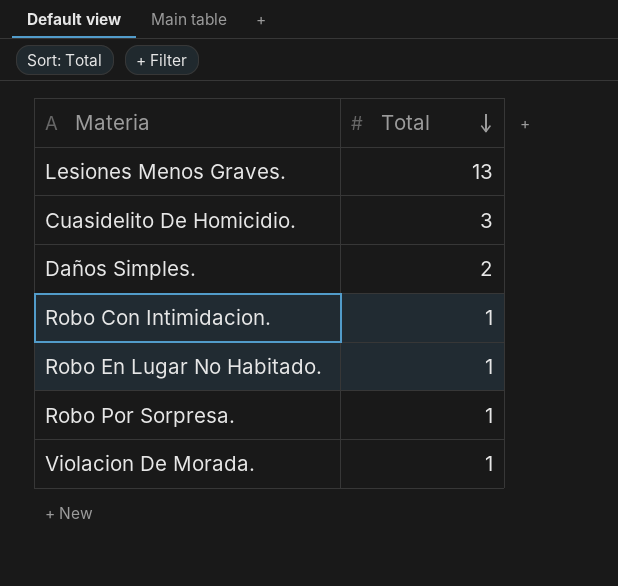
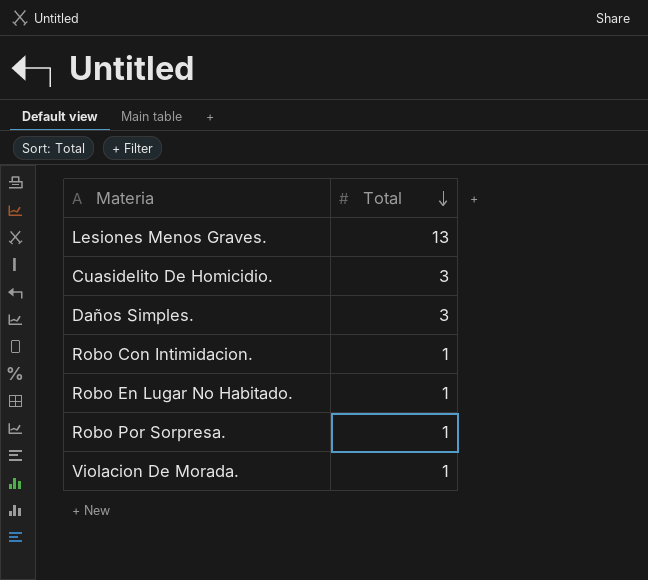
Daños Simples. | Total: 2 -> 3

